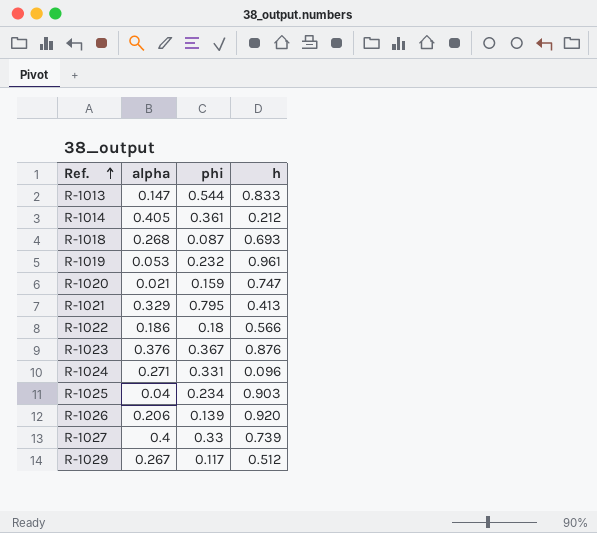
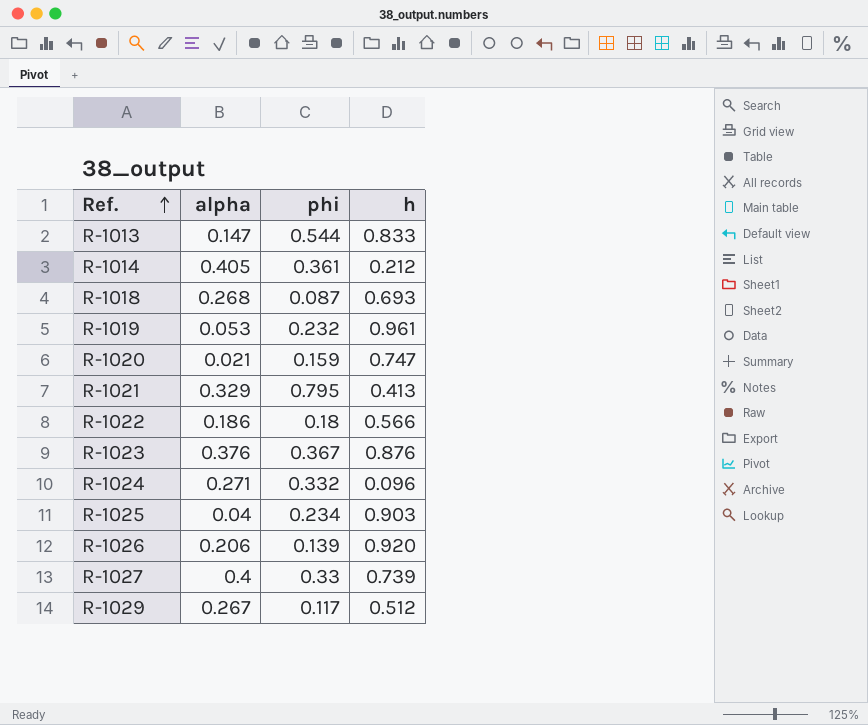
R-1024 | phi: 0.331 -> 0.332

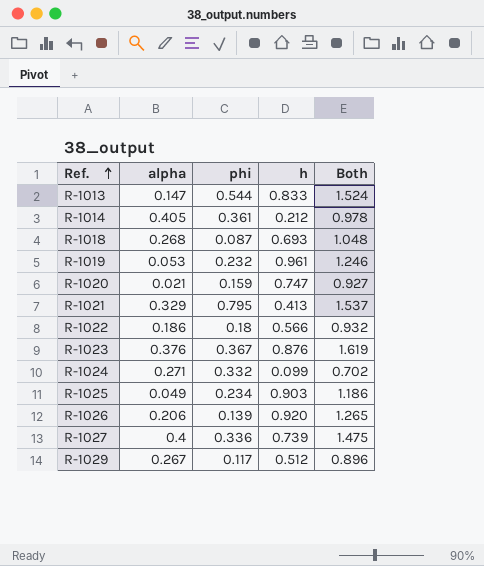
column Both | formula: none -> [alpha] + [phi] + [h]
R-1024 | h: 0.096 -> 0.099
R-1025 | alpha: 0.04 -> 0.049
R-1027 | phi: 0.33 -> 0.336

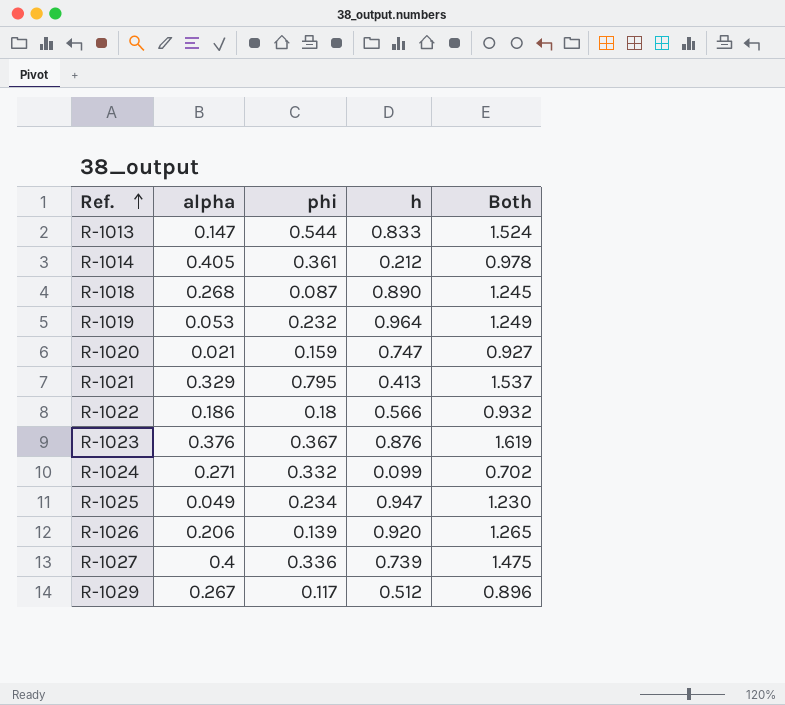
R-1018 | h: 0.693 -> 0.890
R-1018 | Both: 1.048 -> 1.245
R-1019 | h: 0.961 -> 0.964
R-1019 | Both: 1.246 -> 1.249
R-1025 | h: 0.903 -> 0.947
R-1025 | Both: 1.186 -> 1.230

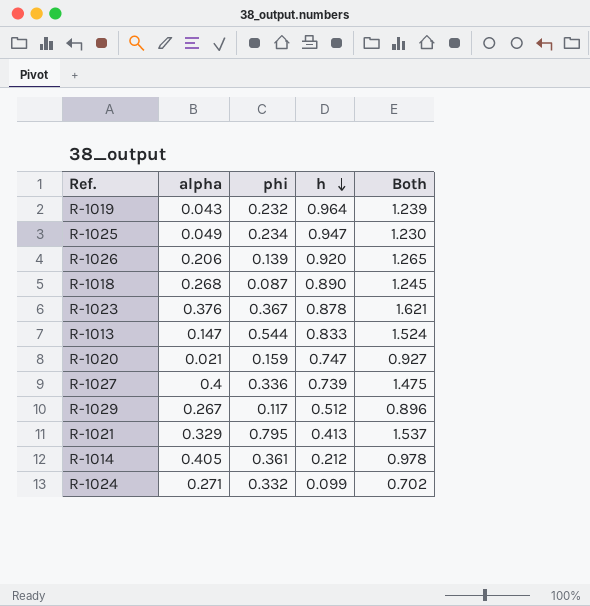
row order: Ref. ascending -> h descending
row R-1022: 0.186 | 0.18 | 0.566 | 0.932 -> none
R-1019 | alpha: 0.053 -> 0.043
R-1019 | Both: 1.249 -> 1.239
R-1023 | h: 0.876 -> 0.878
R-1023 | Both: 1.619 -> 1.621

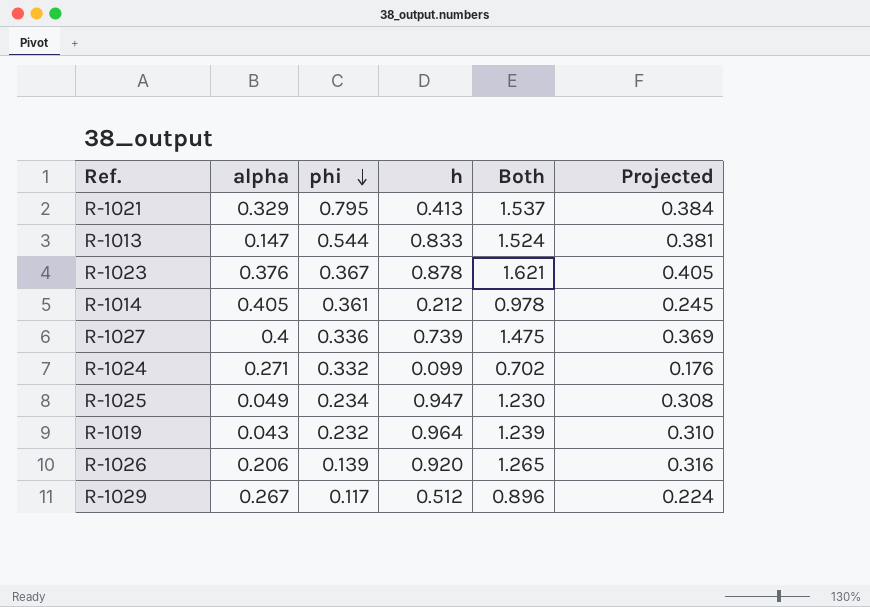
row order: h descending -> phi descending
column Projected | formula: none -> [Both] * 0.25
row R-1018: 0.268 | 0.087 | 0.890 | 1.245 -> none
row R-1020: 0.021 | 0.159 | 0.747 | 0.927 -> none

